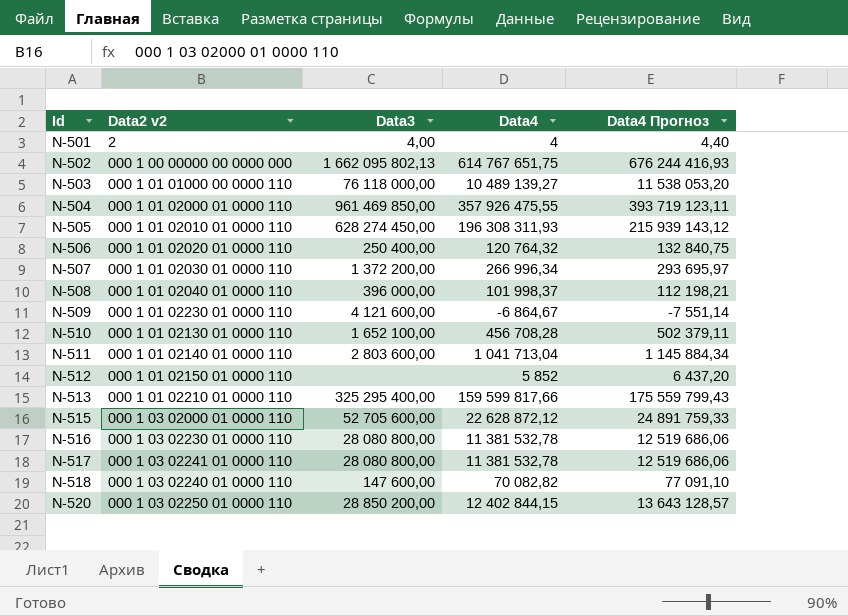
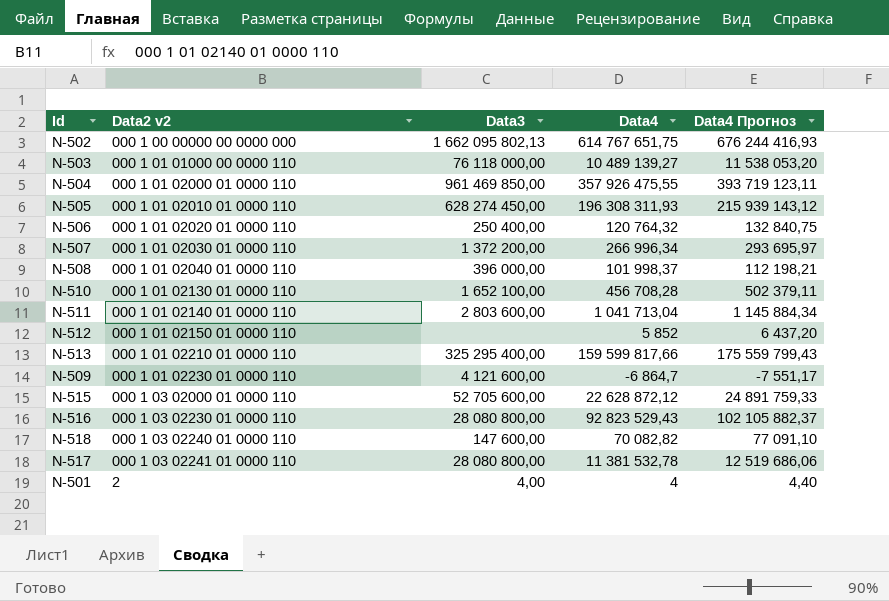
row order: Id ascending -> Data2 v2 ascending
row N-520: 000 1 03 02250 01 0000 110 | 28 850 200,00 | 12 402 844,15 | 13 643 128,57 -> none
N-509 | Data4: -6 864,67 -> -6 864,7
N-509 | Data4 Прогноз: -7 551,14 -> -7 551,17
N-516 | Data4: 11 381 532,78 -> 92 823 529,43
N-516 | Data4 Прогноз: 12 519 686,06 -> 102 105 882,37

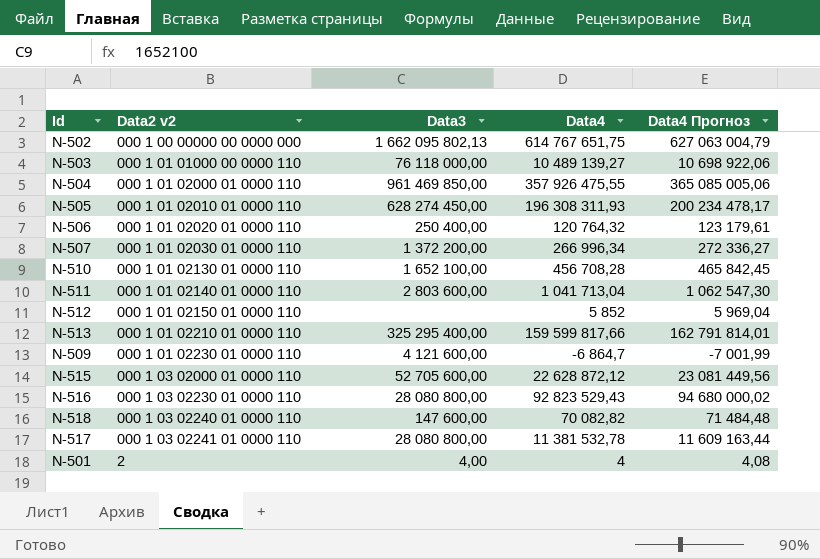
column Data4 Прогноз | formula: [Data4] * 1,1 -> [Data4] * 1,02
row N-508: 000 1 01 02040 01 0000 110 | 396 000,00 | 101 998,37 | 112 198,21 -> none

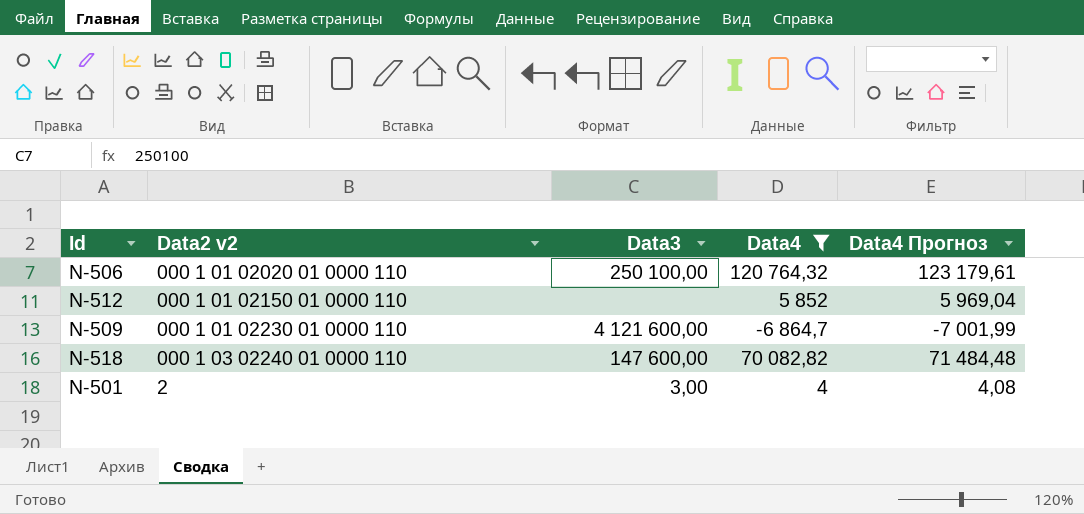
filter: none -> Data4 <= 120 764,32
N-506 | Data3: 250 400,00 -> 250 100,00
N-501 | Data3: 4,00 -> 3,00

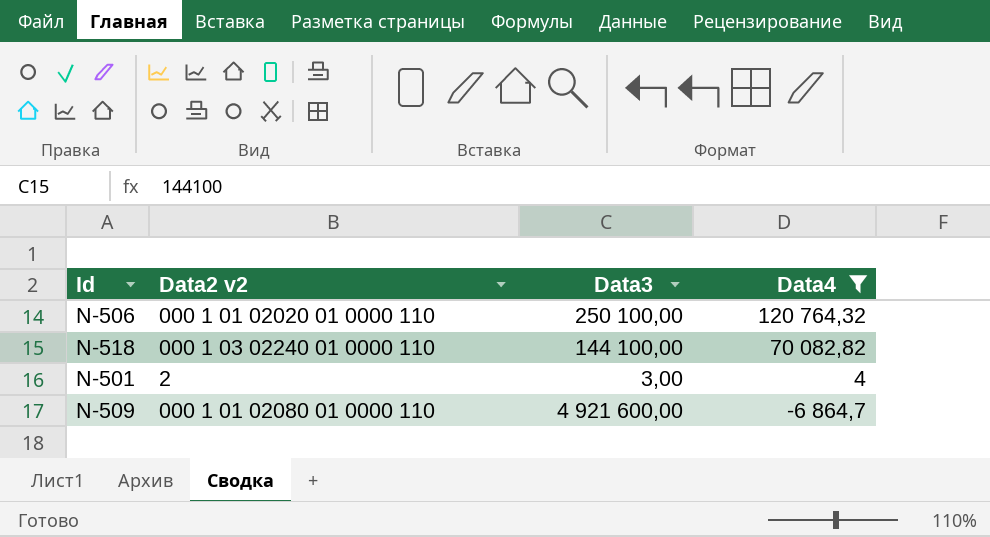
row order: Data2 v2 ascending -> Data4 descending
column Data4 Прогноз | formula: [Data4] * 1,02 -> none
row N-512: 000 1 01 02150 01 0000 110 | none | 5 852 | 5 969,04 -> none
N-518 | Data3: 147 600,00 -> 144 100,00
N-509 | Data2 v2: 000 1 01 02230 01 0000 110 -> 000 1 01 02080 01 0000 110
N-509 | Data3: 4 121 600,00 -> 4 921 600,00

